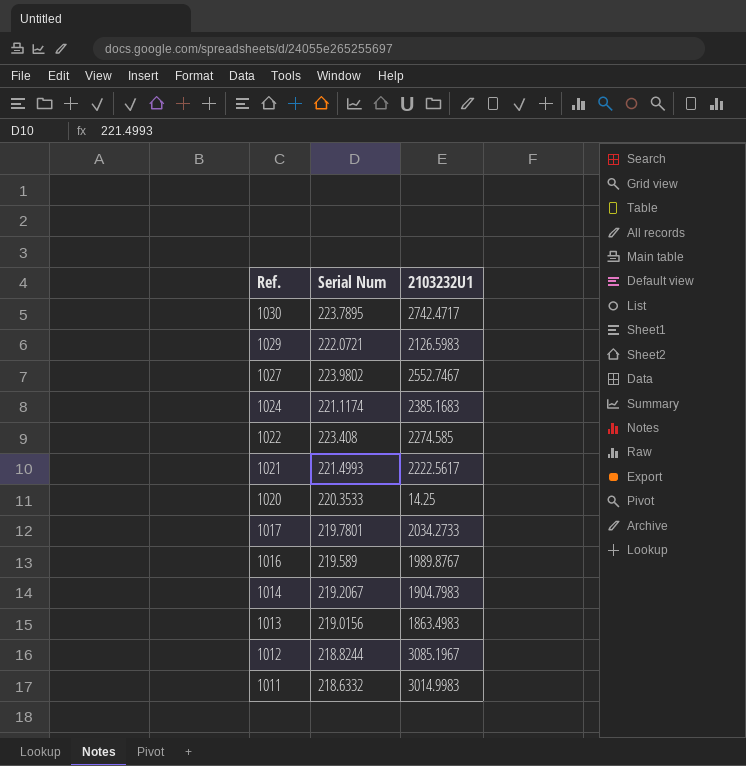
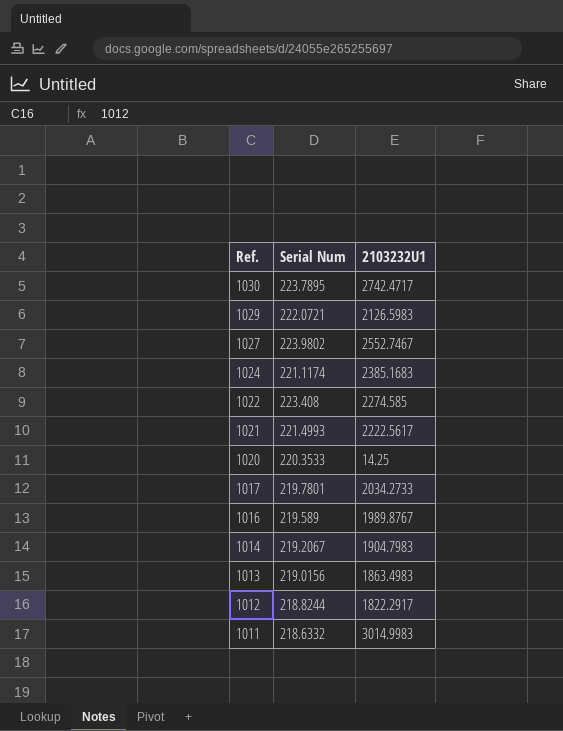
1012 | 2103232U1: 3085.1967 -> 1822.2917

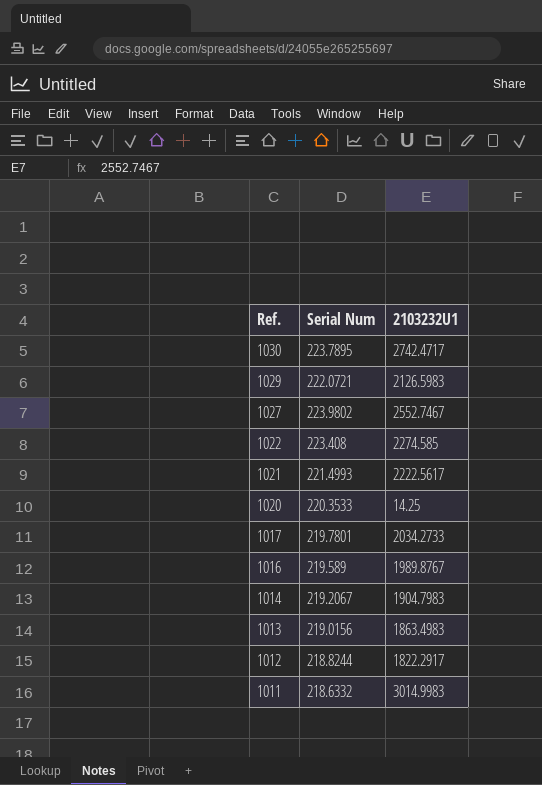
row 1024: 221.1174 | 2385.1683 -> none

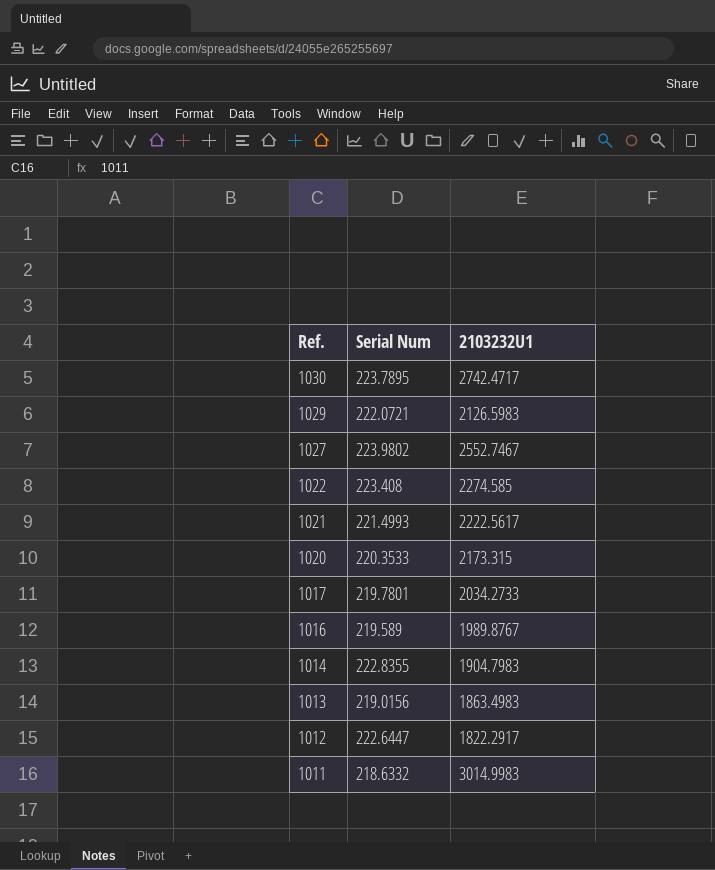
1020 | 2103232U1: 14.25 -> 2173.315
1014 | Serial Num: 219.2067 -> 222.8355
1012 | Serial Num: 218.8244 -> 222.6447

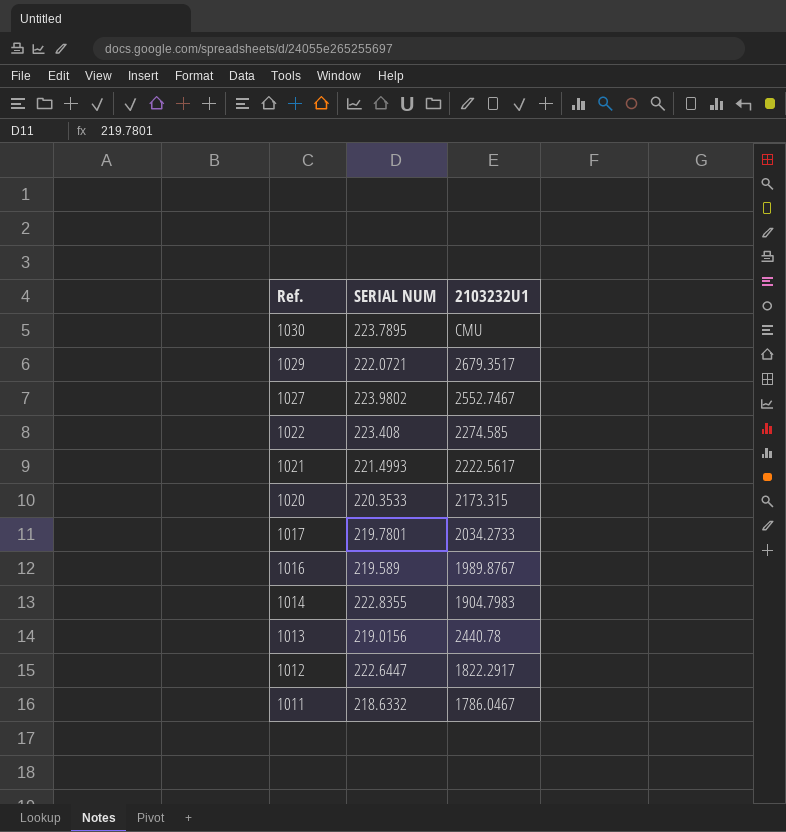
column name: Serial Num -> SERIAL NUM
1030 | 2103232U1: 2742.4717 -> CMU
1029 | 2103232U1: 2126.5983 -> 2679.3517
1013 | 2103232U1: 1863.4983 -> 2440.78
1011 | 2103232U1: 3014.9983 -> 1786.0467

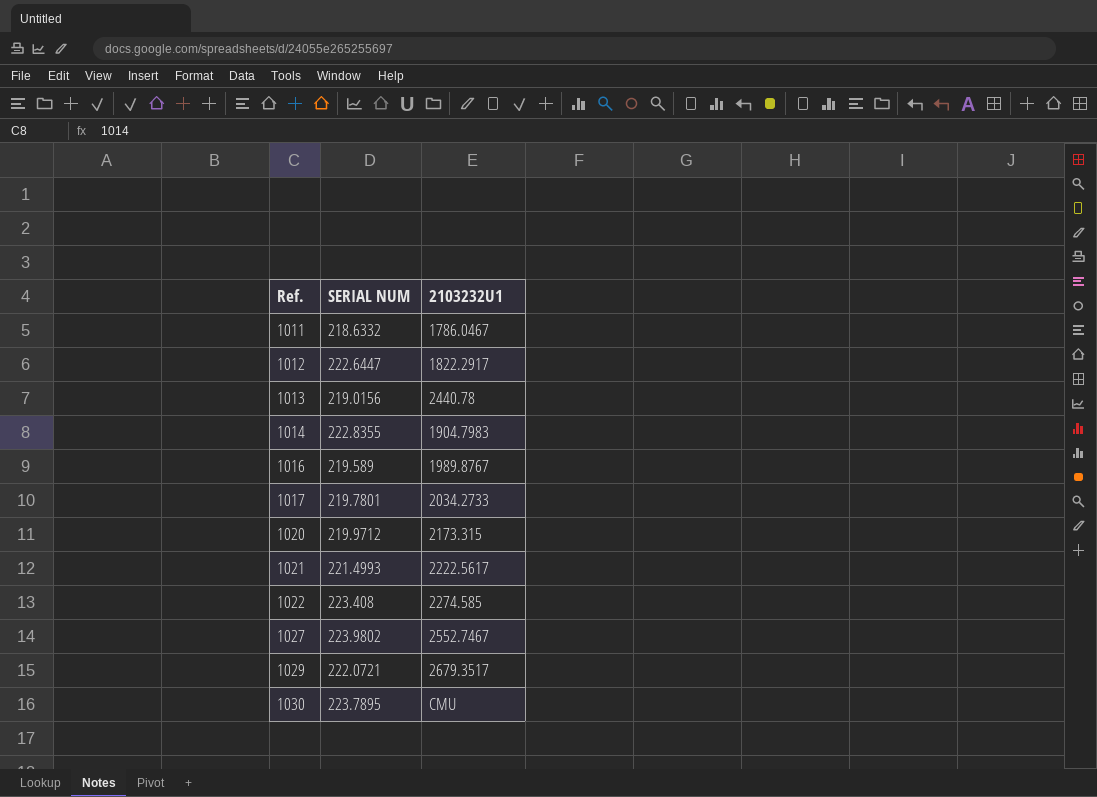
row order: Ref. descending -> Ref. ascending
1020 | SERIAL NUM: 220.3533 -> 219.9712

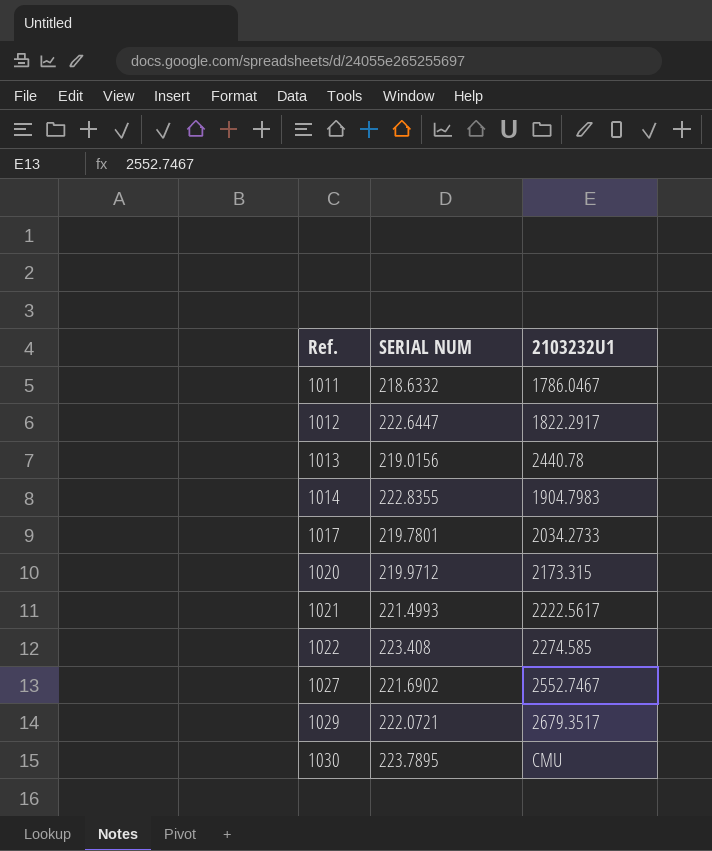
row 1016: 219.589 | 1989.8767 -> none
1027 | SERIAL NUM: 223.9802 -> 221.6902

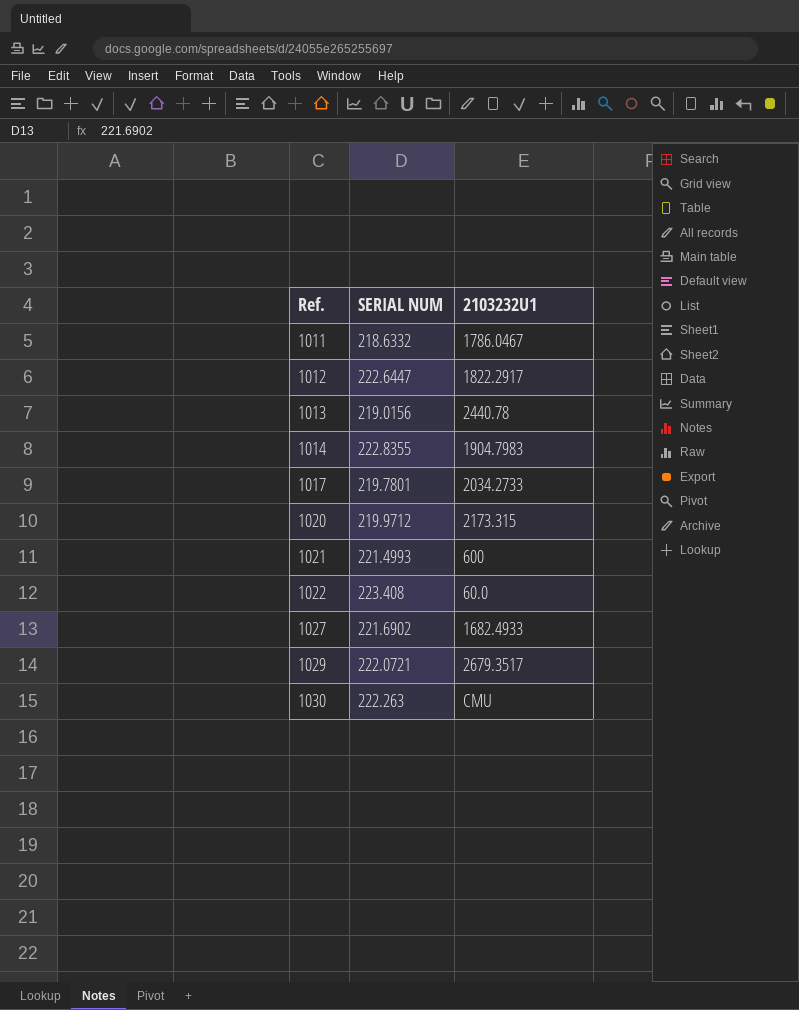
1021 | 2103232U1: 2222.5617 -> 600
1022 | 2103232U1: 2274.585 -> 60.0
1027 | 2103232U1: 2552.7467 -> 1682.4933
1030 | SERIAL NUM: 223.7895 -> 222.263

